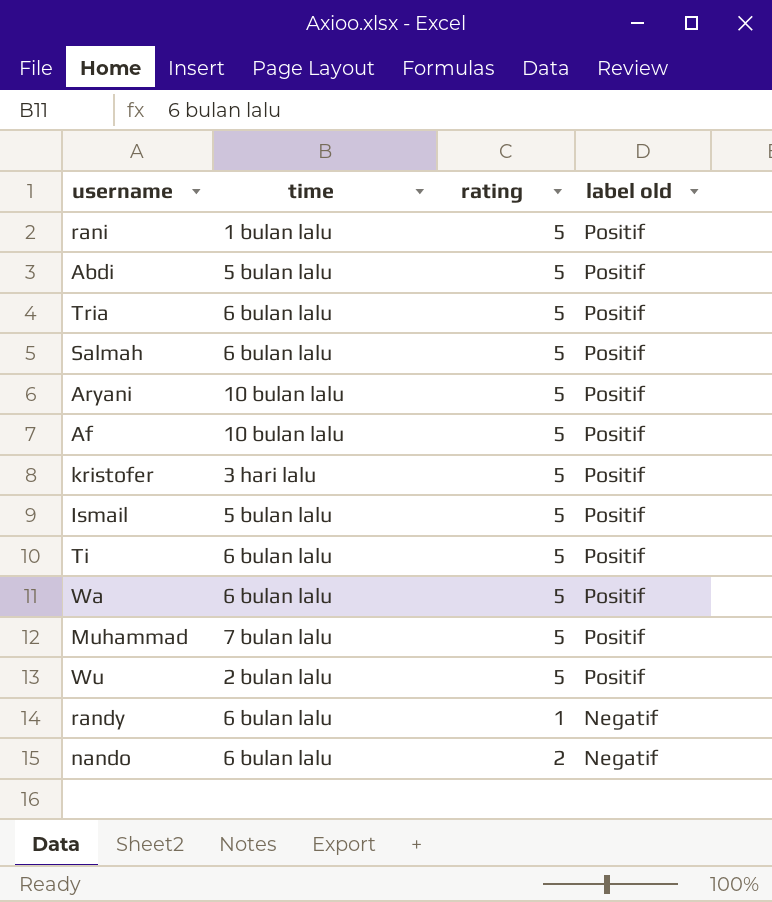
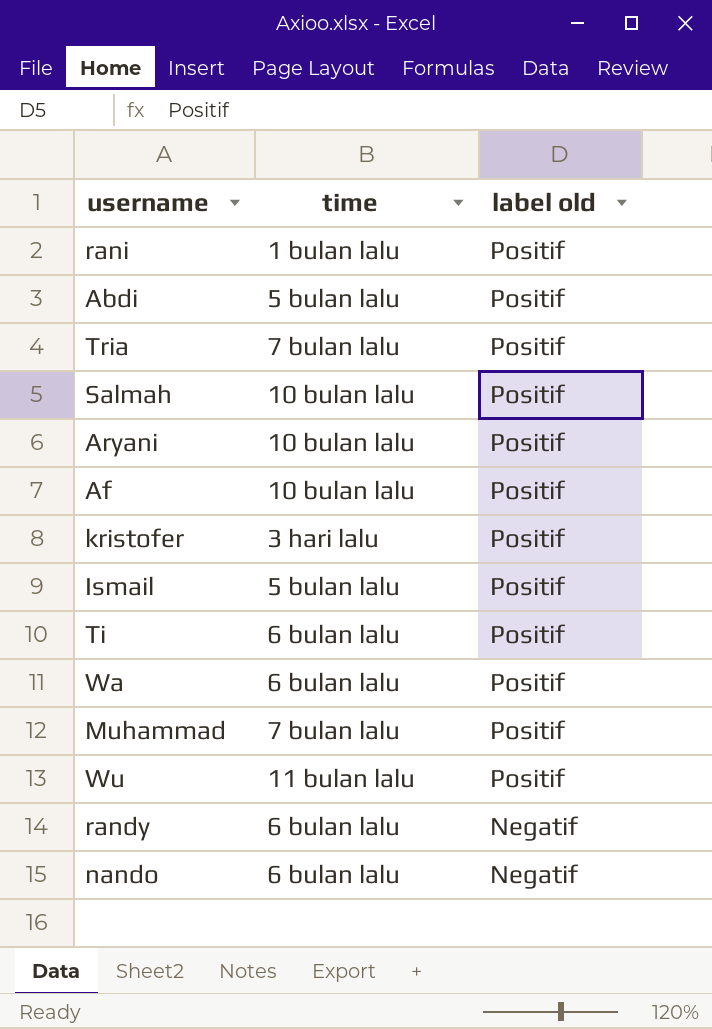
column rating | position: 3 -> none
Tria | time: 6 bulan lalu -> 7 bulan lalu
Salmah | time: 6 bulan lalu -> 10 bulan lalu
Wu | time: 2 bulan lalu -> 11 bulan lalu

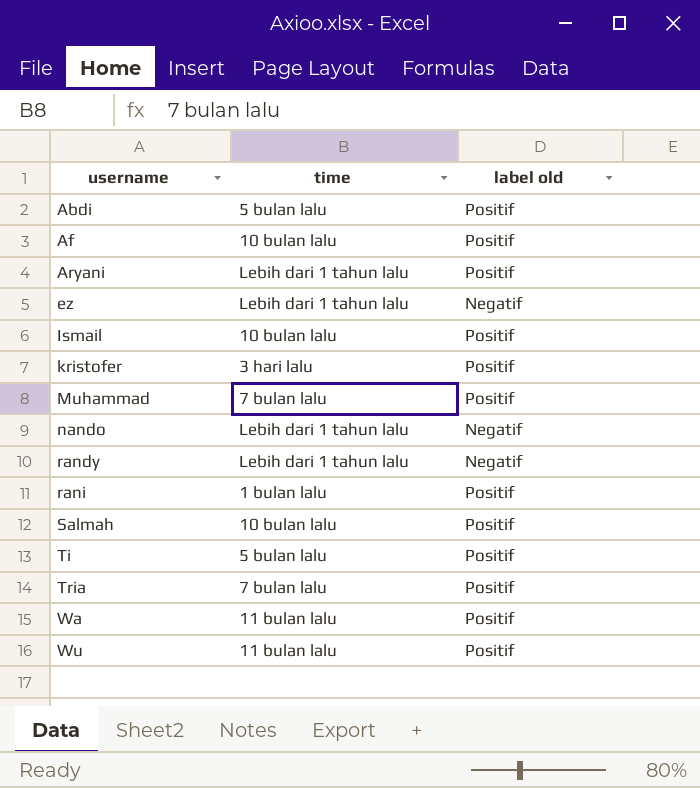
row order: label old descending -> username ascending
Aryani | time: 10 bulan lalu -> Lebih dari 1 tahun lalu
row ez: none -> Lebih dari 1 tahun lalu | Negatif
Ismail | time: 5 bulan lalu -> 10 bulan lalu
nando | time: 6 bulan lalu -> Lebih dari 1 tahun lalu
randy | time: 6 bulan lalu -> Lebih dari 1 tahun lalu
Ti | time: 6 bulan lalu -> 5 bulan lalu
Wa | time: 6 bulan lalu -> 11 bulan lalu

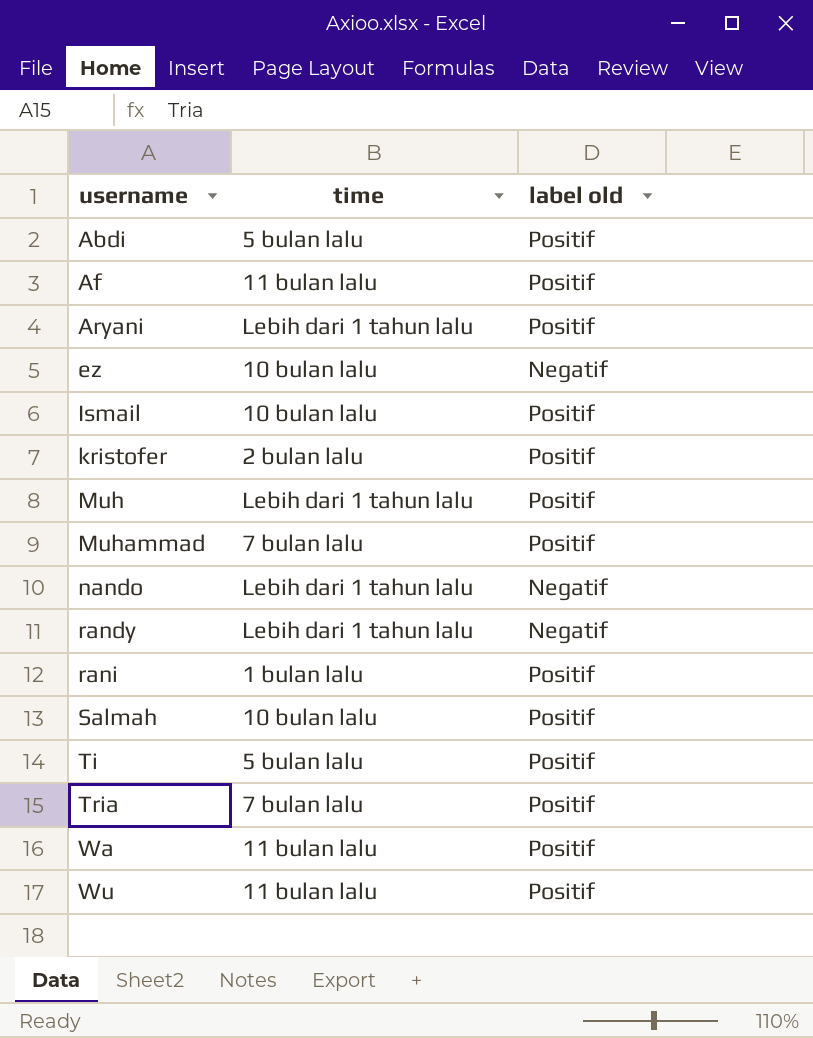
Af | time: 10 bulan lalu -> 11 bulan lalu
ez | time: Lebih dari 1 tahun lalu -> 10 bulan lalu
kristofer | time: 3 hari lalu -> 2 bulan lalu
row Muh: none -> Lebih dari 1 tahun lalu | Positif

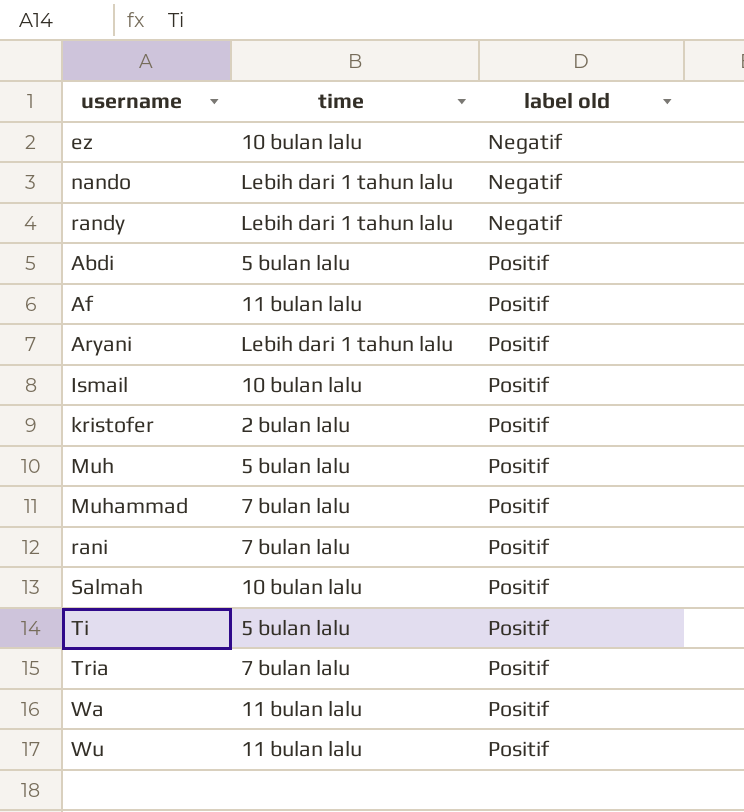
row order: username ascending -> label old ascending
Muh | time: Lebih dari 1 tahun lalu -> 5 bulan lalu
rani | time: 1 bulan lalu -> 7 bulan lalu

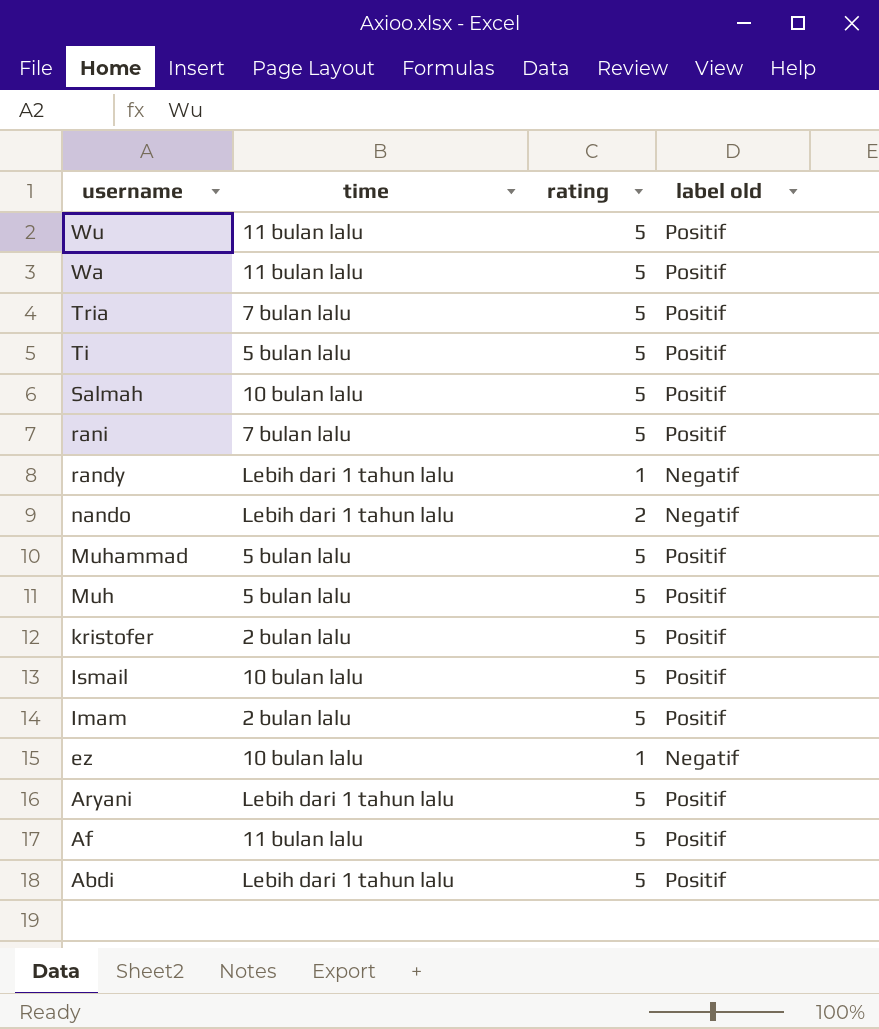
row order: label old ascending -> username descending
column rating | position: none -> 3
Muhammad | time: 7 bulan lalu -> 5 bulan lalu
row Imam: none -> 2 bulan lalu | 5 | Positif
Abdi | time: 5 bulan lalu -> Lebih dari 1 tahun lalu

